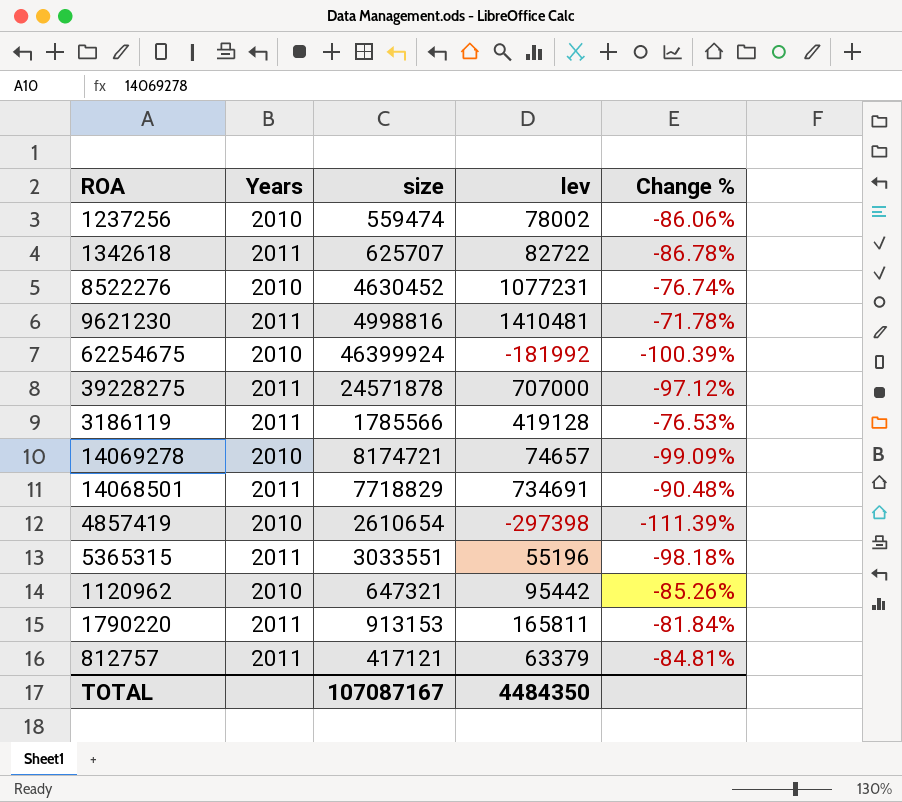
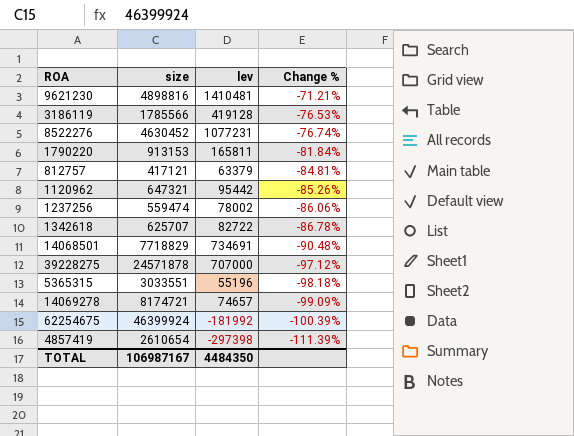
row order: none -> Change % descending
column Years | position: 2 -> none
9621230 | size: 4998816 -> 4898816
9621230 | Change %: -71.78% -> -71.21%
TOTAL | size: 107087167 -> 106987167

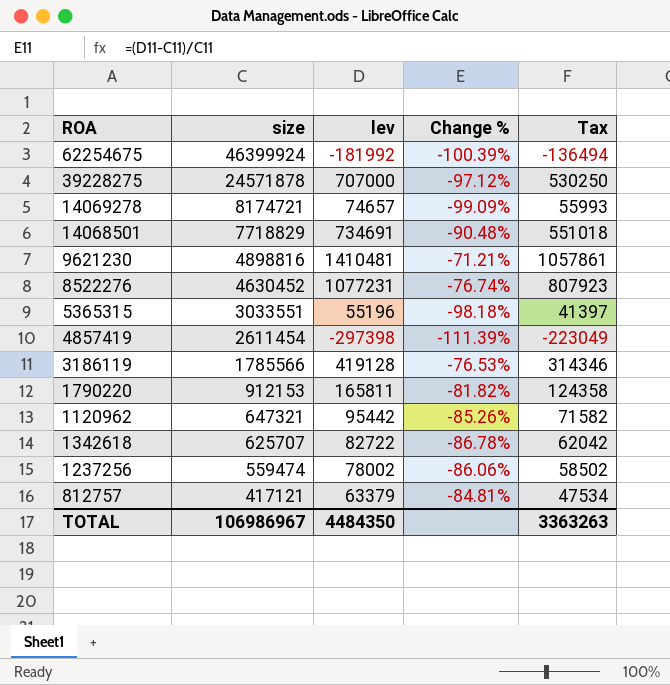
row order: Change % descending -> size descending
column Tax | formula: none -> [lev] * 0.75
4857419 | size: 2610654 -> 2611454
1790220 | size: 913153 -> 912153
1790220 | Change %: -81.84% -> -81.82%
TOTAL | size: 106987167 -> 106986967

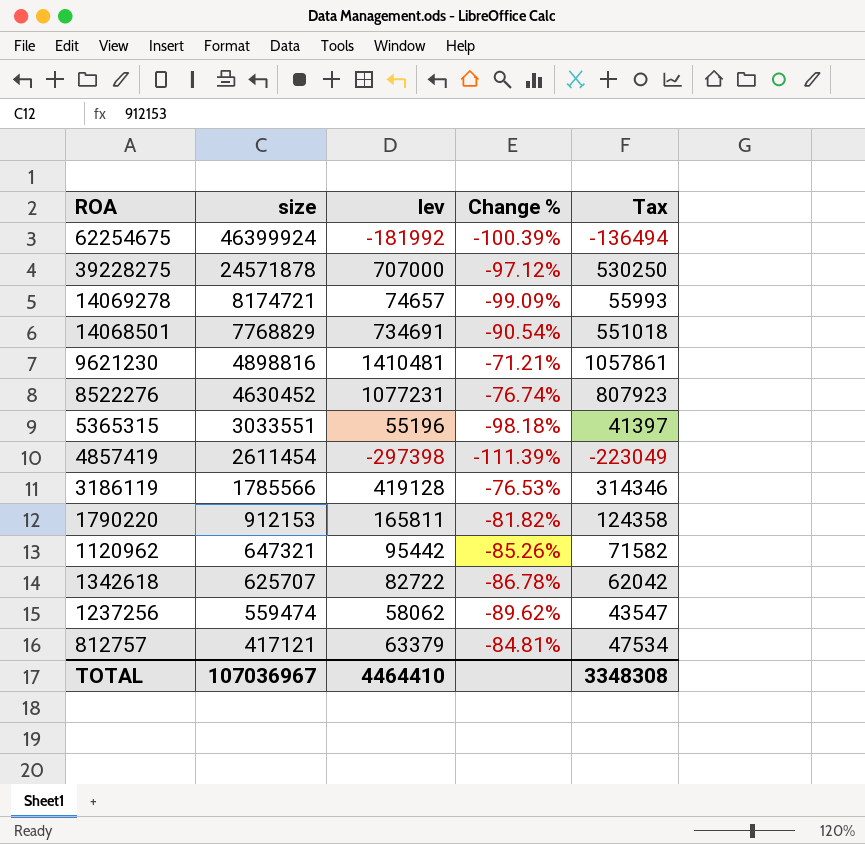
14068501 | size: 7718829 -> 7768829
14068501 | Change %: -90.48% -> -90.54%
1237256 | lev: 78002 -> 58062
1237256 | Change %: -86.06% -> -89.62%
1237256 | Tax: 58502 -> 43547
TOTAL | size: 106986967 -> 107036967
TOTAL | lev: 4484350 -> 4464410
TOTAL | Tax: 3363263 -> 3348308

